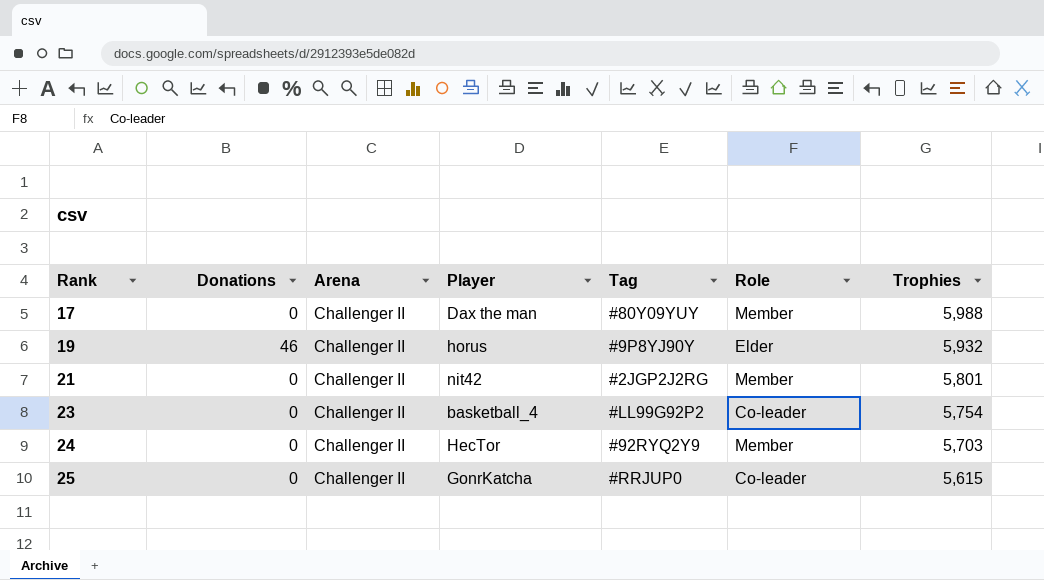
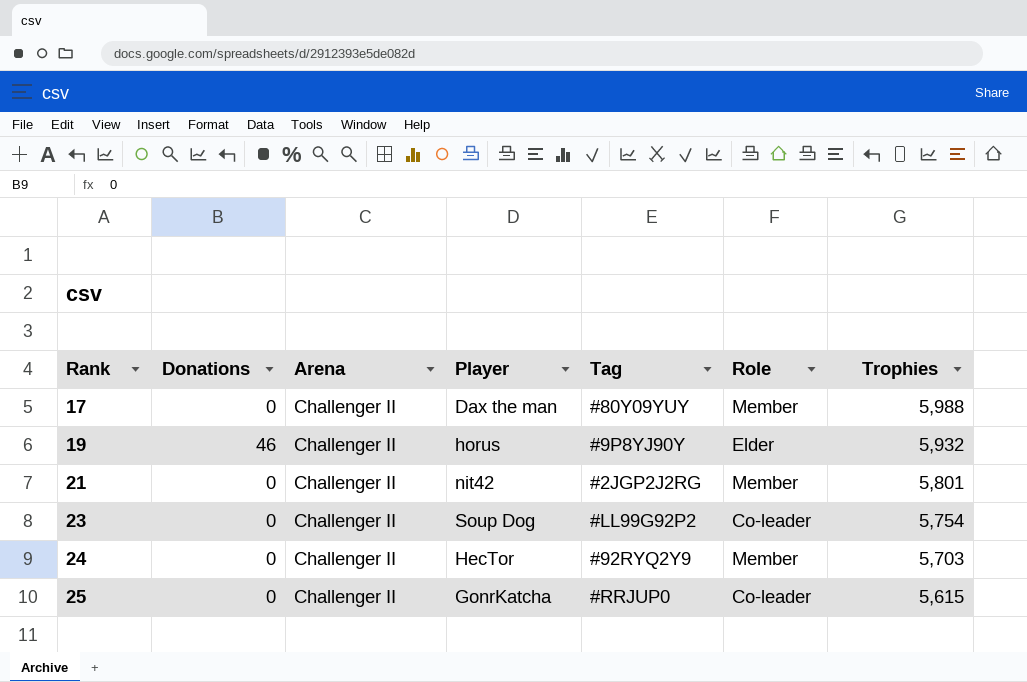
23 | Player: basketball_4 -> Soup Dog

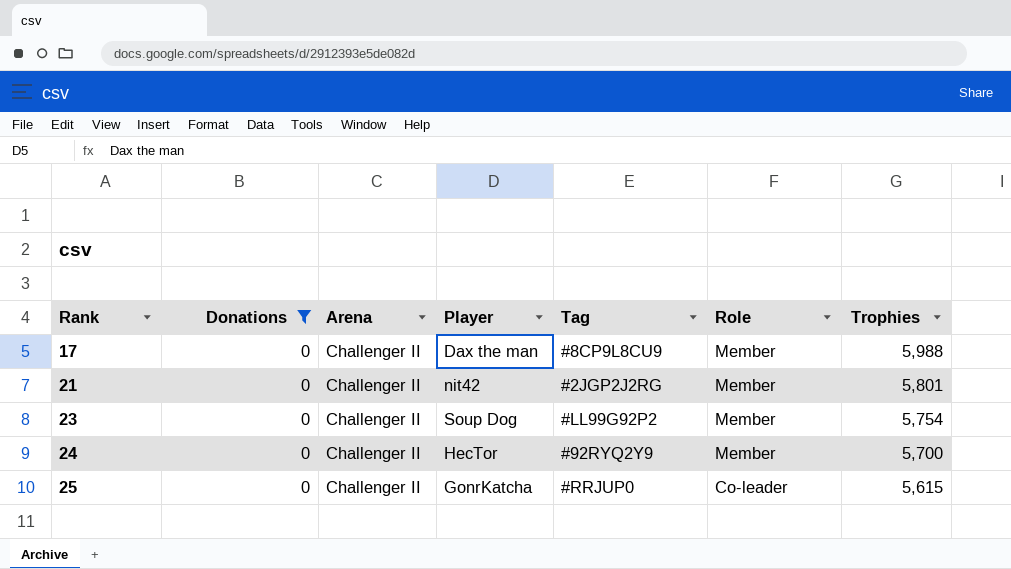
filter: none -> Donations = 0
17 | Tag: #80Y09YUY -> #8CP9L8CU9
23 | Role: Co-leader -> Member
24 | Trophies: 5,703 -> 5,700

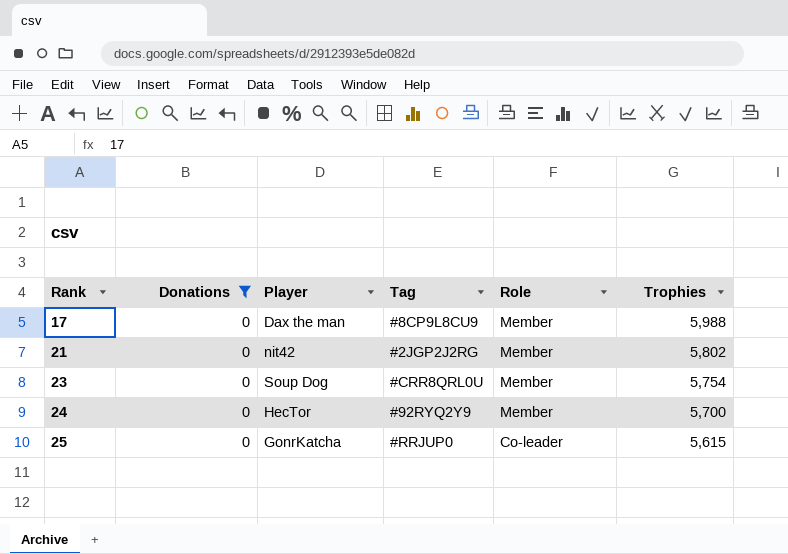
column Arena | position: 3 -> none
21 | Trophies: 5,801 -> 5,802
23 | Tag: #LL99G92P2 -> #CRR8QRL0U

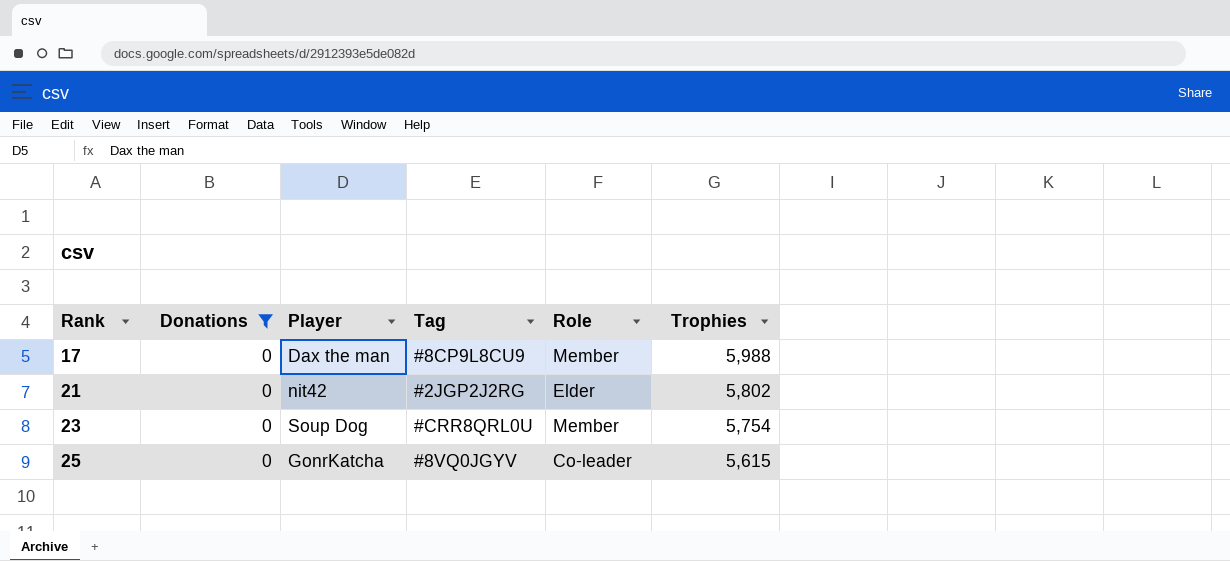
row 24: 0 | HecTor | #92RYQ2Y9 | Member | 5,700 -> none
21 | Role: Member -> Elder
25 | Tag: #RRJUP0 -> #8VQ0JGYV

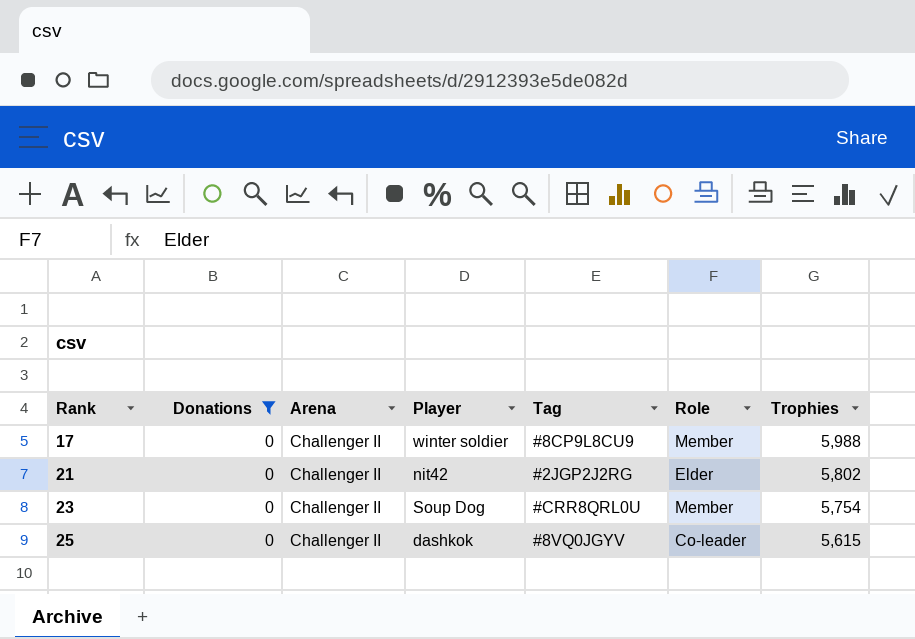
column Arena | position: none -> 3
17 | Player: Dax the man -> winter soldier
25 | Player: GonrKatcha -> dashkok

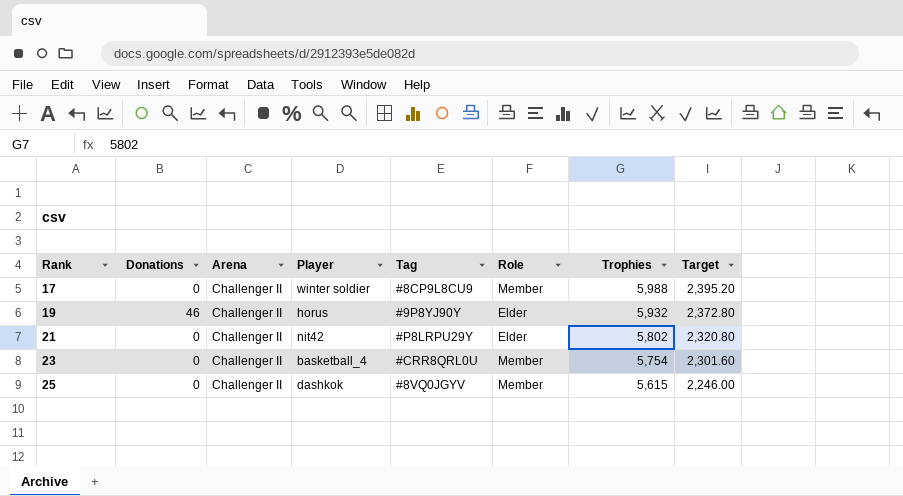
filter: Donations = 0 -> none
column Target | formula: none -> [Trophies] * 0.4
21 | Tag: #2JGP2J2RG -> #P8LRPU29Y
23 | Player: Soup Dog -> basketball_4
25 | Role: Co-leader -> Member

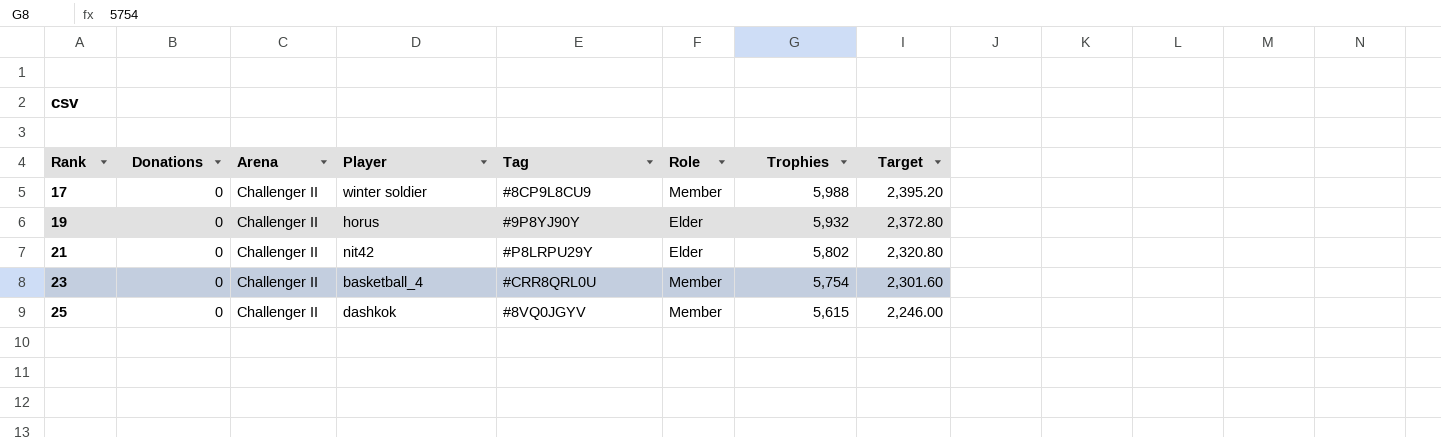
19 | Donations: 46 -> 0

